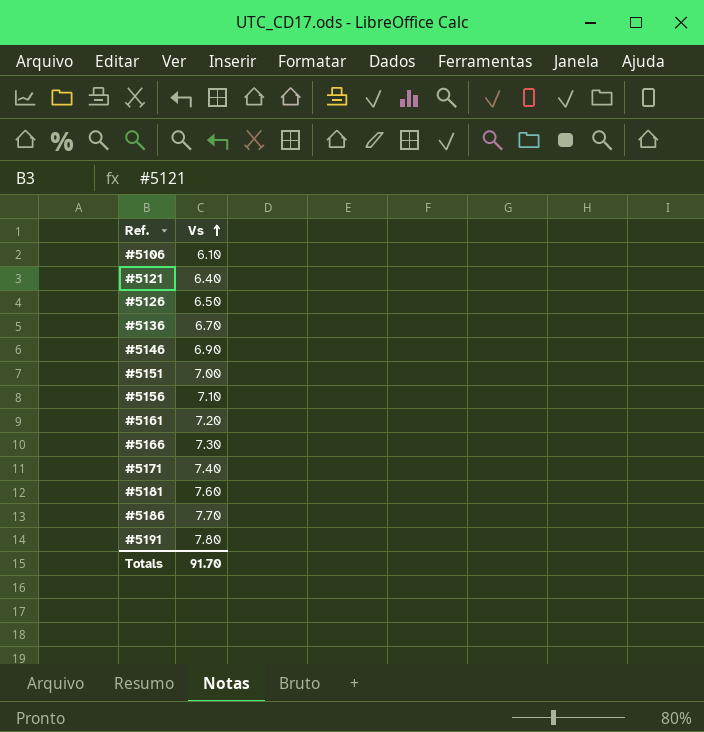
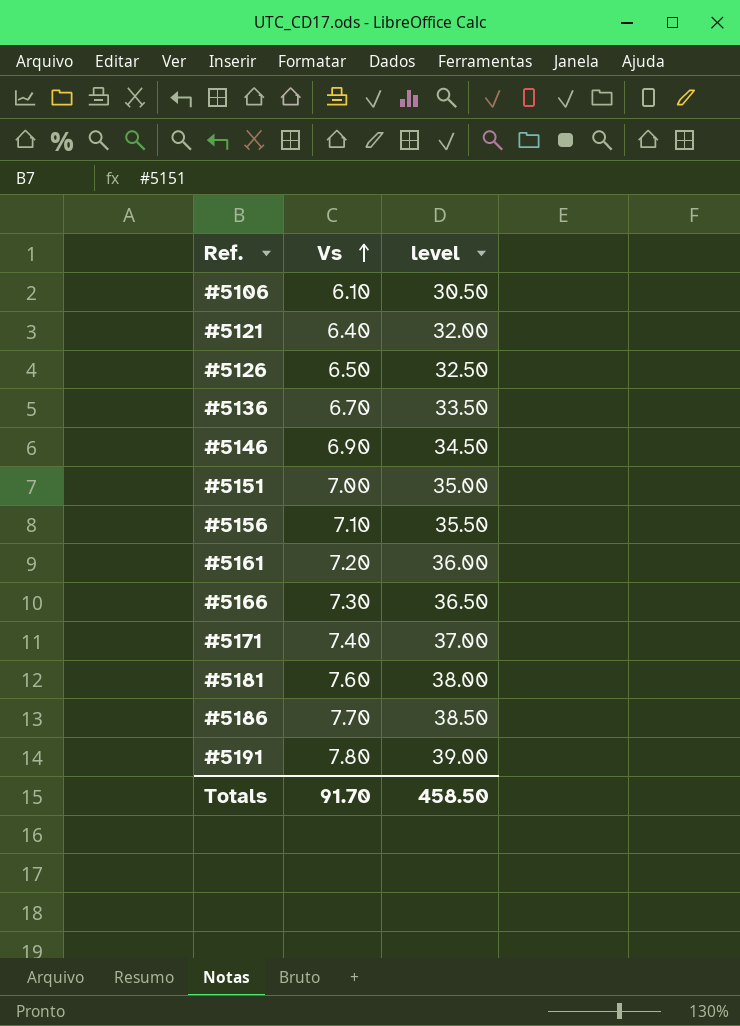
column level | formula: none -> [Vs] * 5

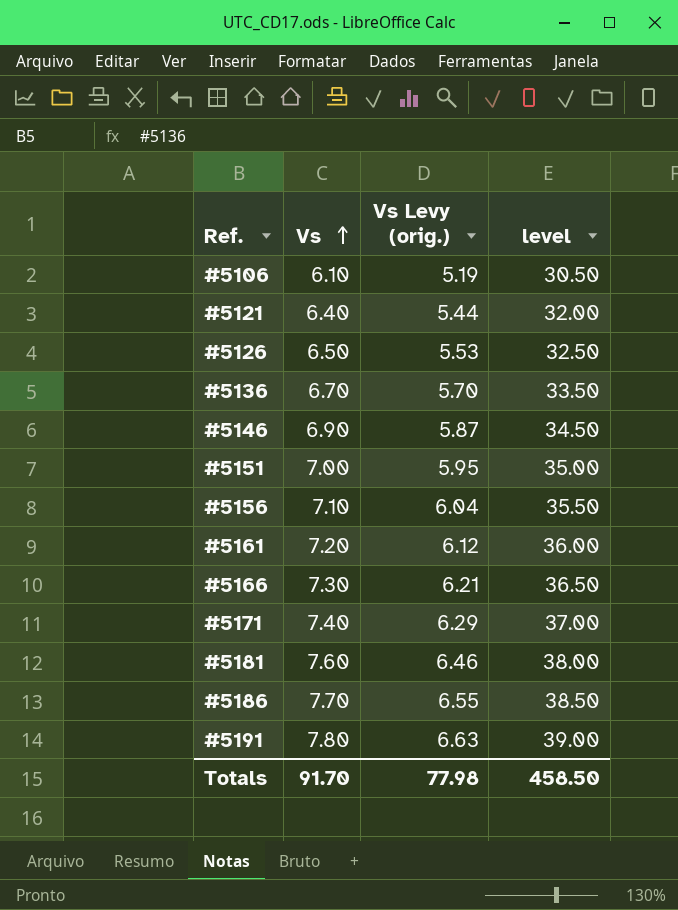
column Vs Levy (orig.) | formula: none -> [Vs] * 0.85

